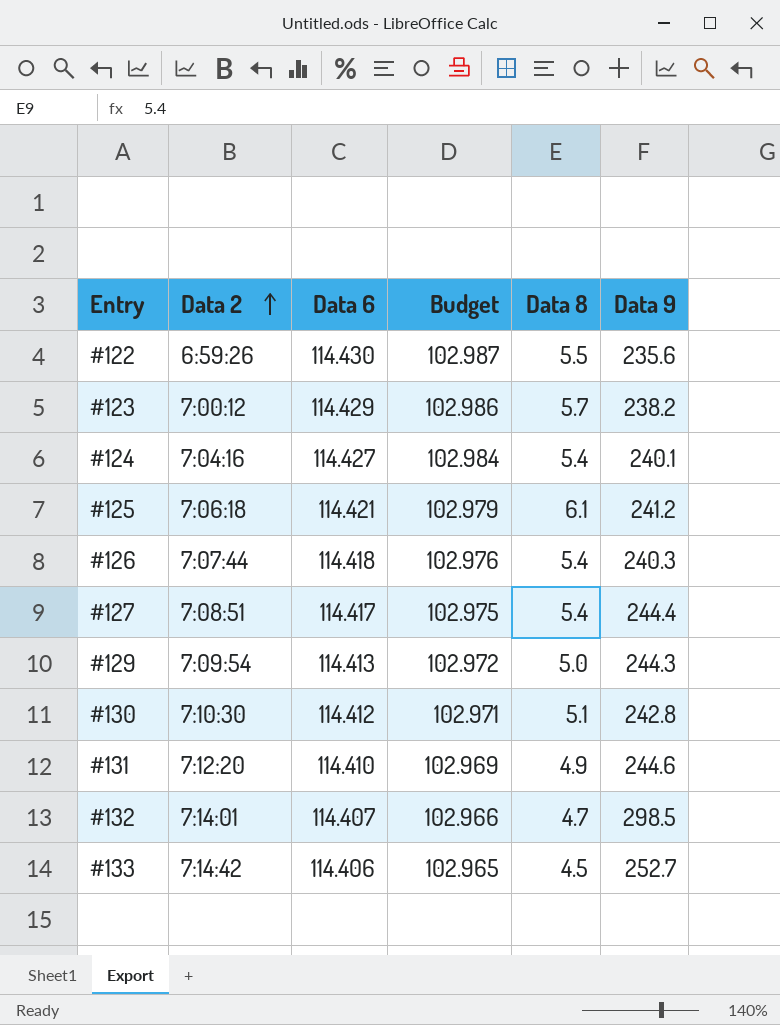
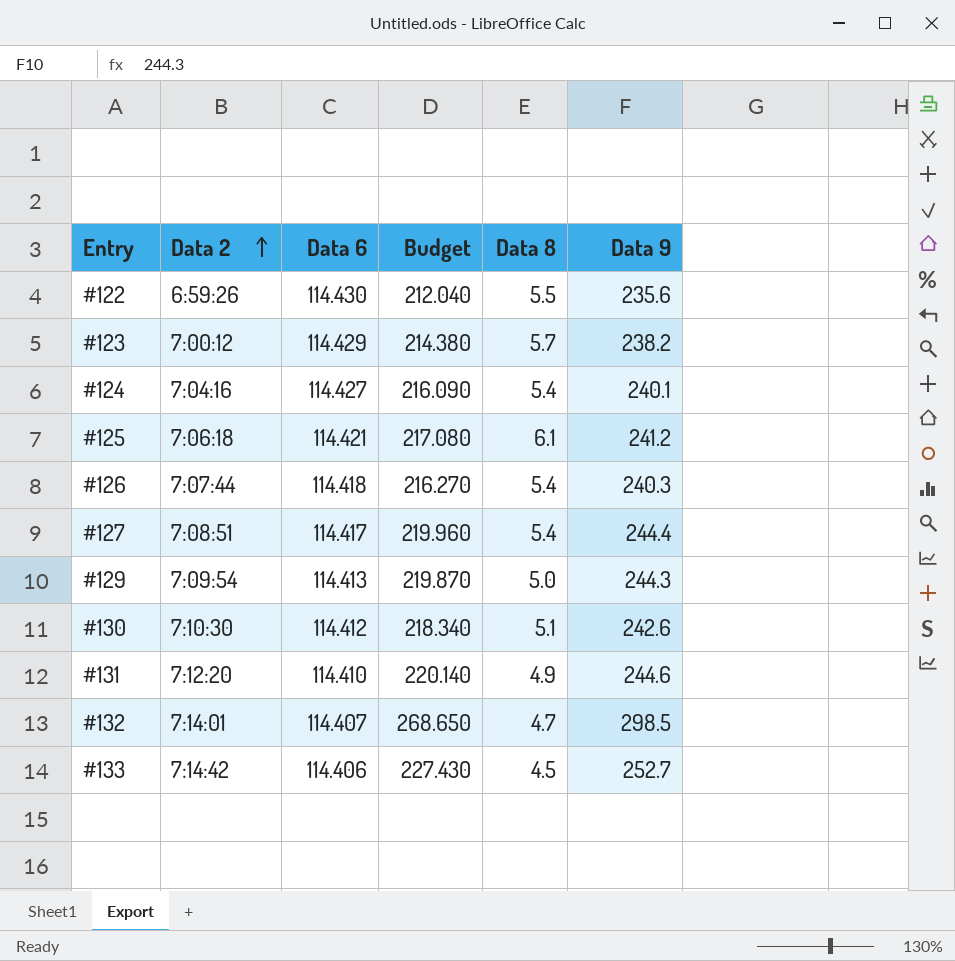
column Budget | formula: [Data 6] * 0.9 -> [Data 9] * 0.9
#130 | Data 9: 242.8 -> 242.6

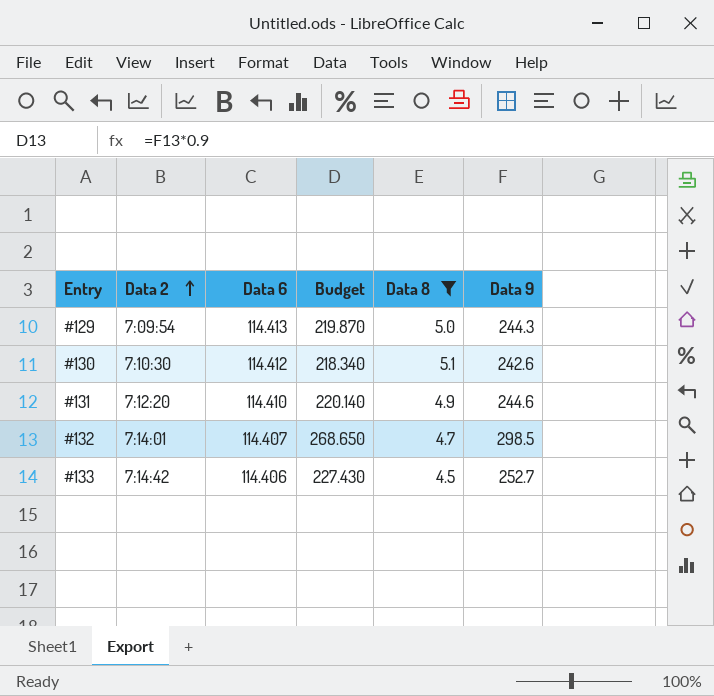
filter: none -> Data 8 <= 5.1

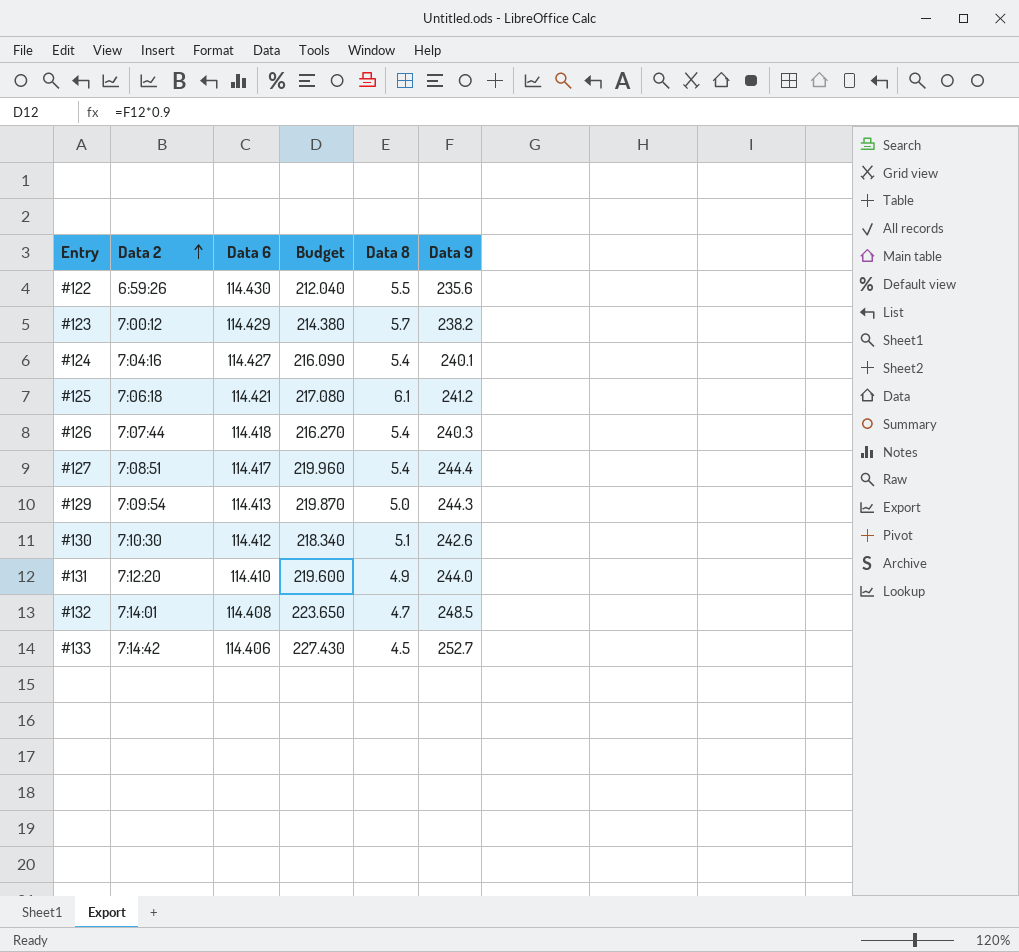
filter: Data 8 <= 5.1 -> none
#131 | Budget: 220.140 -> 219.600
#131 | Data 9: 244.6 -> 244.0
#132 | Data 6: 114.407 -> 114.408
#132 | Budget: 268.650 -> 223.650
#132 | Data 9: 298.5 -> 248.5

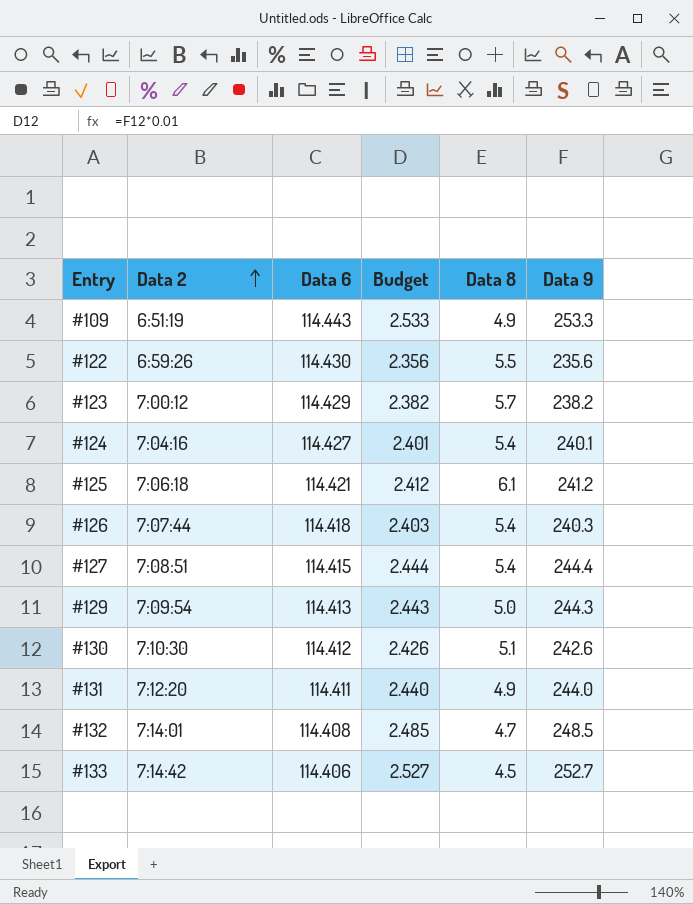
column Budget | formula: [Data 9] * 0.9 -> [Data 9] * 0.01
row #109: none -> 6:51:19 | 114.443 | 2.533 | 4.9 | 253.3
#127 | Data 6: 114.417 -> 114.415
#131 | Data 6: 114.410 -> 114.411

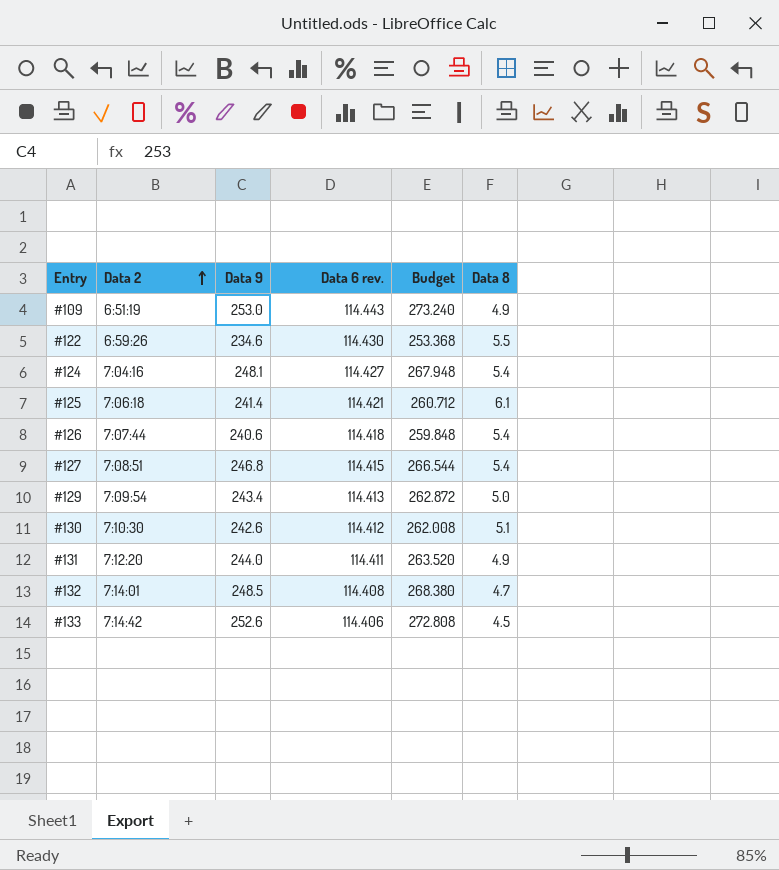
column Data 9 | position: 6 -> 3
column name: Data 6 -> Data 6 rev.
column Budget | formula: [Data 9] * 0.01 -> [Data 9] * 1.08
row #123: 7:00:12 | 114.429 | 2.382 | 5.7 | 238.2 -> none
#109 | Data 9: 253.3 -> 253.0
#122 | Data 9: 235.6 -> 234.6
#124 | Data 9: 240.1 -> 248.1
#125 | Data 9: 241.2 -> 241.4
#126 | Data 9: 240.3 -> 240.6
#127 | Data 9: 244.4 -> 246.8
#129 | Data 9: 244.3 -> 243.4
#133 | Data 9: 252.7 -> 252.6

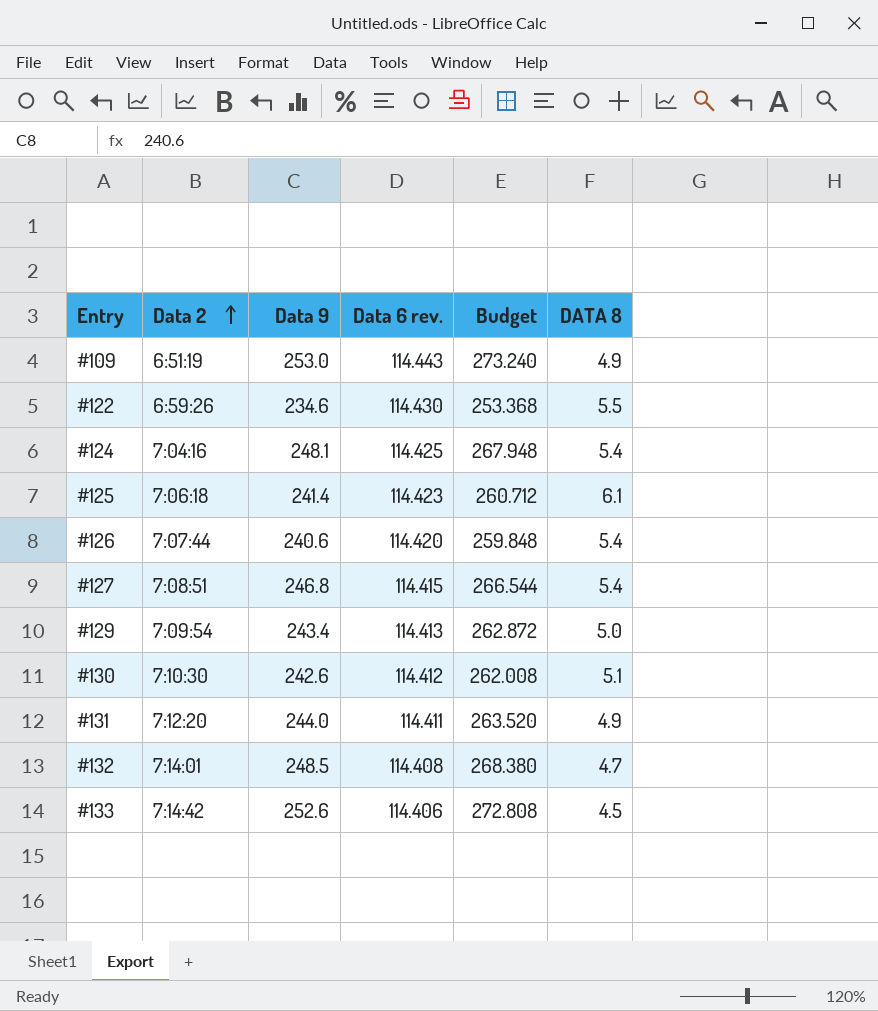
column name: Data 8 -> DATA 8
#124 | Data 6 rev.: 114.427 -> 114.425
#125 | Data 6 rev.: 114.421 -> 114.423
#126 | Data 6 rev.: 114.418 -> 114.420

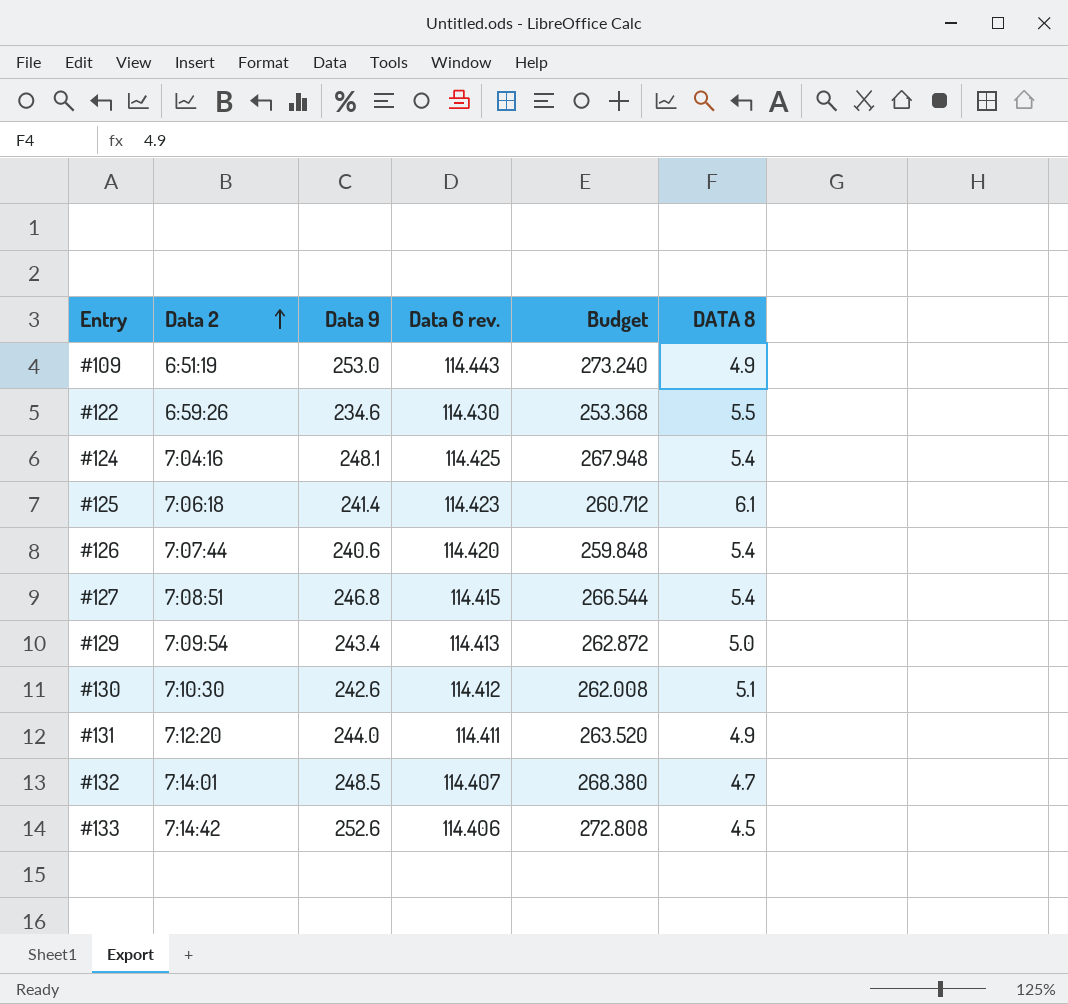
#132 | Data 6 rev.: 114.408 -> 114.407

